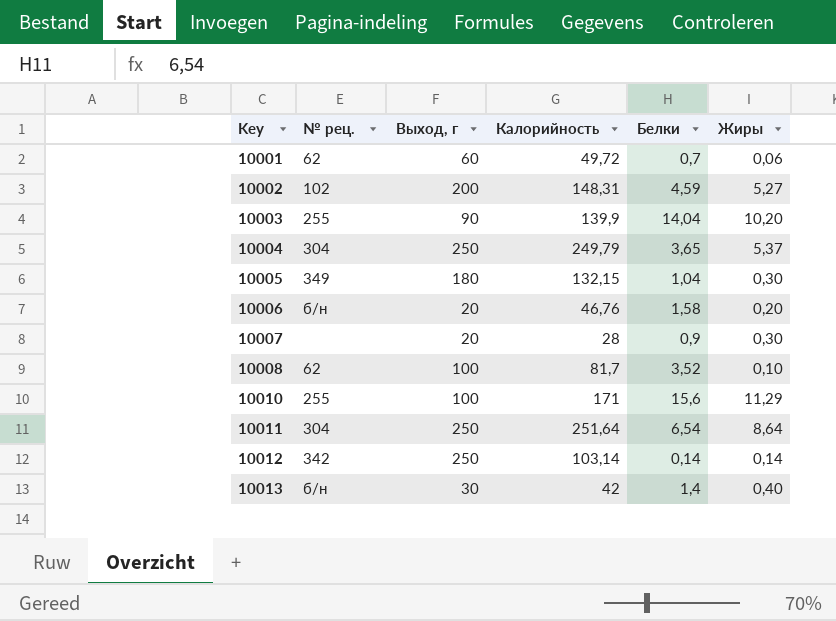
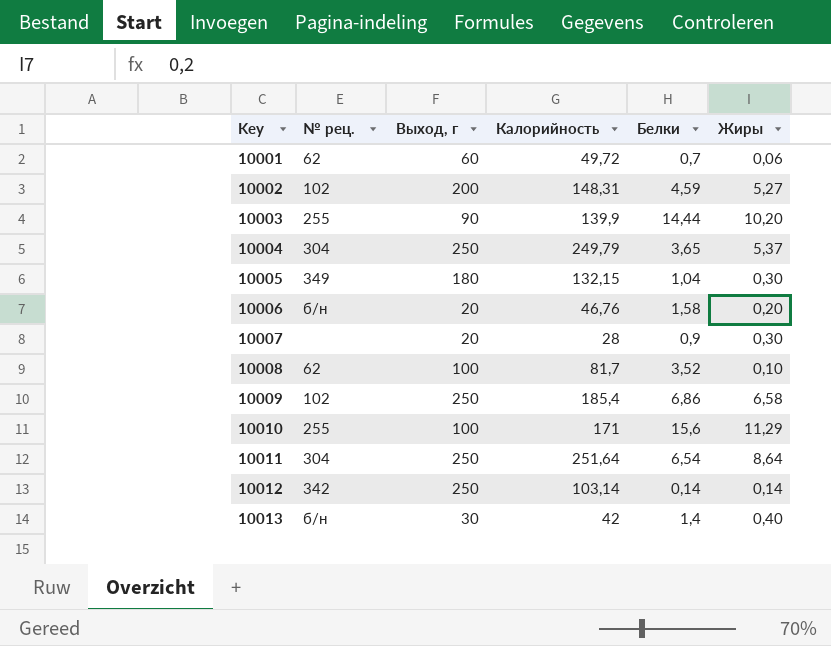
10003 | Белки: 14,04 -> 14,44
row 10009: none -> 102 | 250 | 185,4 | 6,86 | 6,58

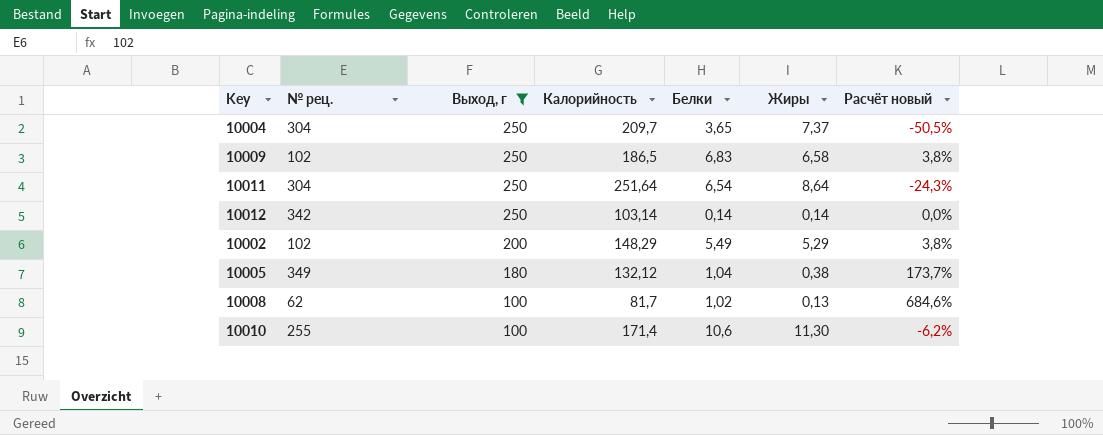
filter: none -> Выход, г >= 100
row order: Key ascending -> Выход, г descending
column Расчёт новый | formula: none -> ([Белки] - [Жиры]) / [Жиры]
10004 | Калорийность: 249,79 -> 209,7
10004 | Жиры: 5,37 -> 7,37
10009 | Калорийность: 185,4 -> 186,5
10009 | Белки: 6,86 -> 6,83
10002 | Калорийность: 148,31 -> 148,29
10002 | Белки: 4,59 -> 5,49
10002 | Жиры: 5,27 -> 5,29
10005 | Калорийность: 132,15 -> 132,12
10005 | Жиры: 0,30 -> 0,38
10008 | Белки: 3,52 -> 1,02
10008 | Жиры: 0,10 -> 0,13
10010 | Калорийность: 171 -> 171,4
10010 | Белки: 15,6 -> 10,6
10010 | Жиры: 11,29 -> 11,30

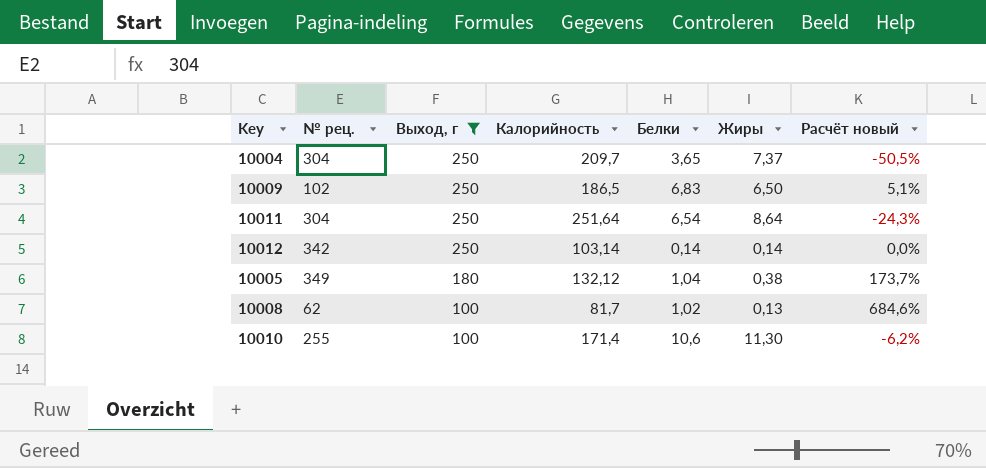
row 10002: 102 | 200 | 148,29 | 5,49 | 5,29 | 3,8% -> none
10009 | Жиры: 6,58 -> 6,50
10009 | Расчёт новый: 3,8% -> 5,1%

